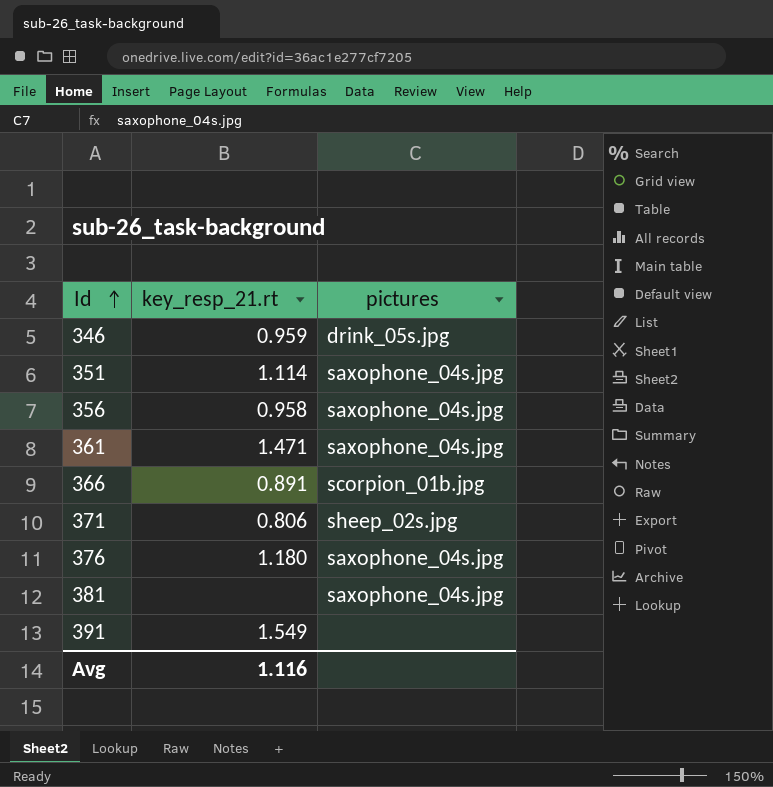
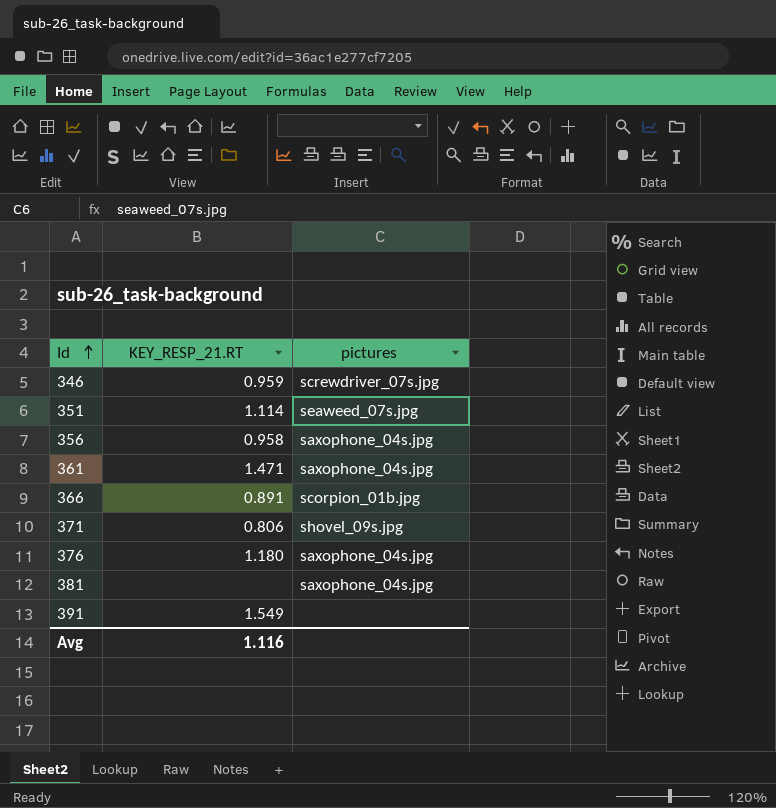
column name: key_resp_21.rt -> KEY_RESP_21.RT
346 | pictures: drink_05s.jpg -> screwdriver_07s.jpg
351 | pictures: saxophone_04s.jpg -> seaweed_07s.jpg
371 | pictures: sheep_02s.jpg -> shovel_09s.jpg

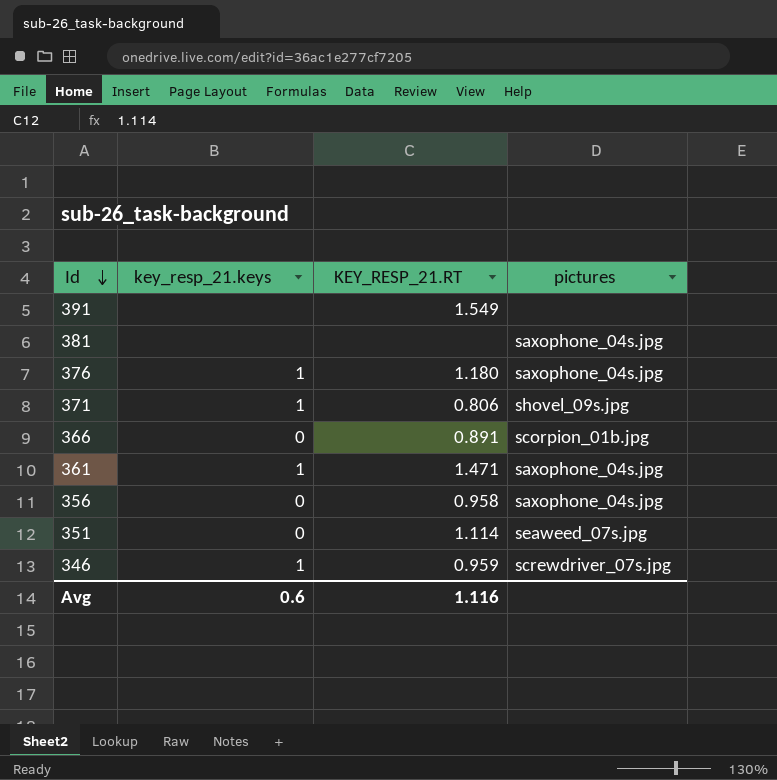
row order: Id ascending -> Id descending
column key_resp_21.keys | position: none -> 2

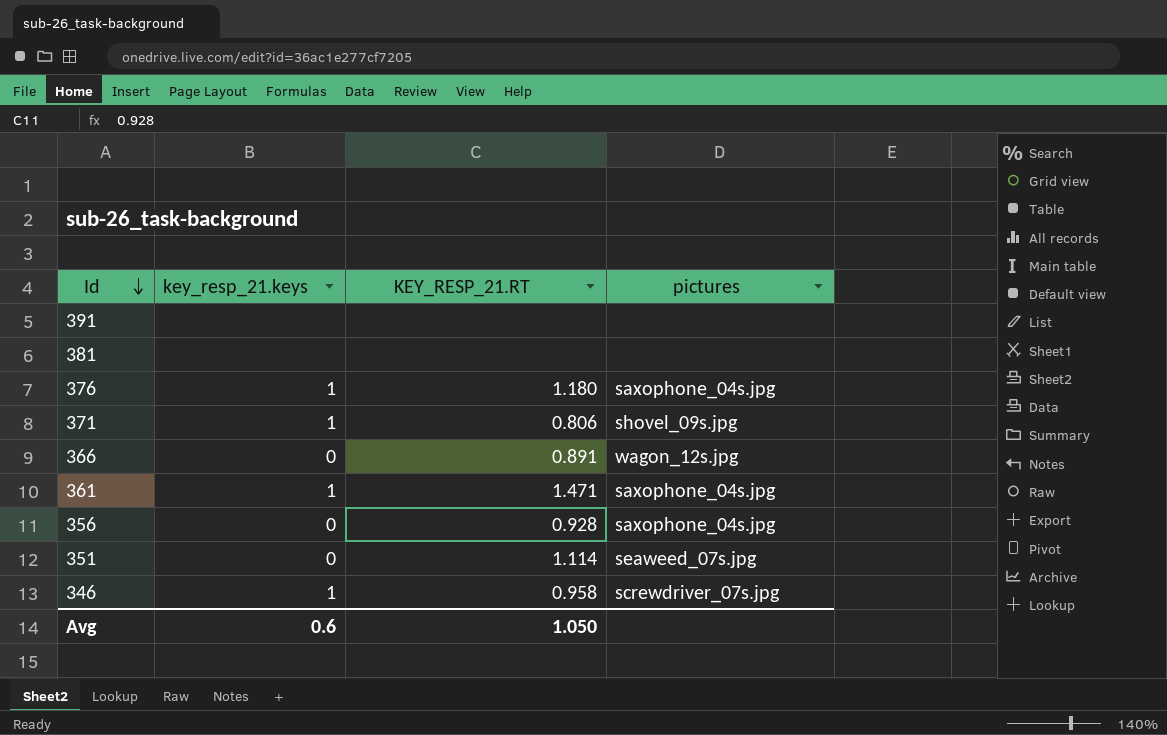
391 | KEY_RESP_21.RT: 1.549 -> none
381 | pictures: saxophone_04s.jpg -> none
366 | pictures: scorpion_01b.jpg -> wagon_12s.jpg
356 | KEY_RESP_21.RT: 0.958 -> 0.928
346 | KEY_RESP_21.RT: 0.959 -> 0.958
Avg | KEY_RESP_21.RT: 1.116 -> 1.050

